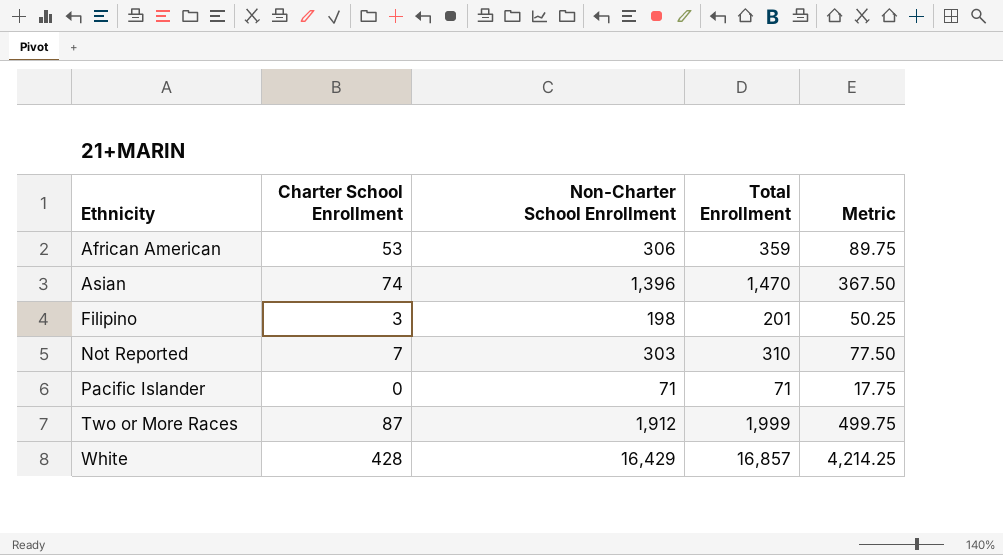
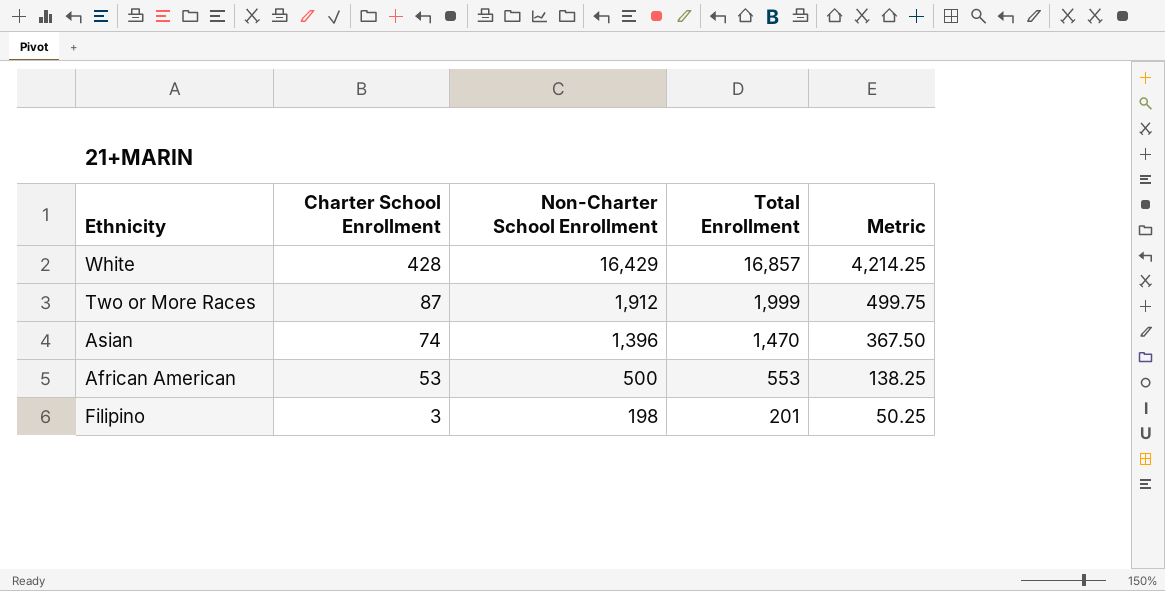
row order: Ethnicity ascending -> Charter School Enrollment descending
row Not Reported: 7 | 303 | 310 | 77.50 -> none
row Pacific Islander: 0 | 71 | 71 | 17.75 -> none
African American | Non-Charter School Enrollment: 306 -> 500
African American | Total Enrollment: 359 -> 553
African American | Metric: 89.75 -> 138.25

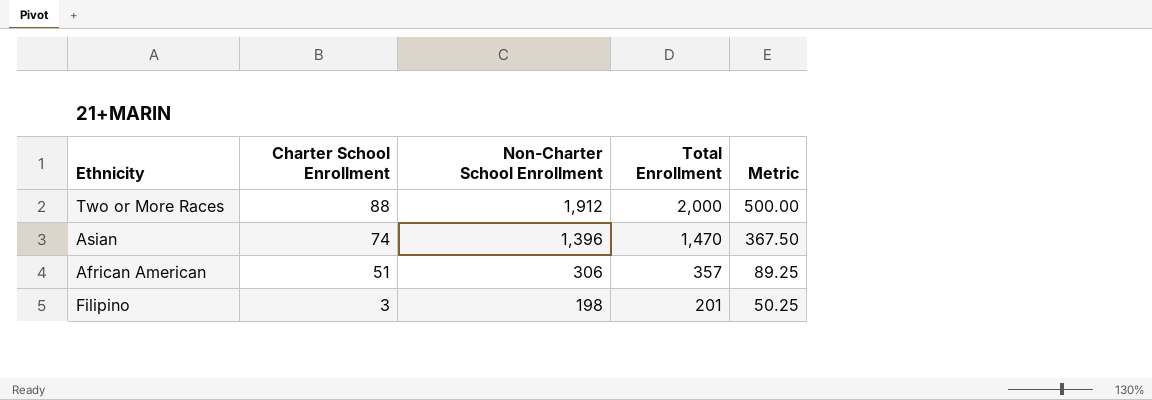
row White: 428 | 16,429 | 16,857 | 4,214.25 -> none
Two or More Races | Charter School Enrollment: 87 -> 88
Two or More Races | Total Enrollment: 1,999 -> 2,000
Two or More Races | Metric: 499.75 -> 500.00
African American | Charter School Enrollment: 53 -> 51
African American | Non-Charter School Enrollment: 500 -> 306
African American | Total Enrollment: 553 -> 357
African American | Metric: 138.25 -> 89.25

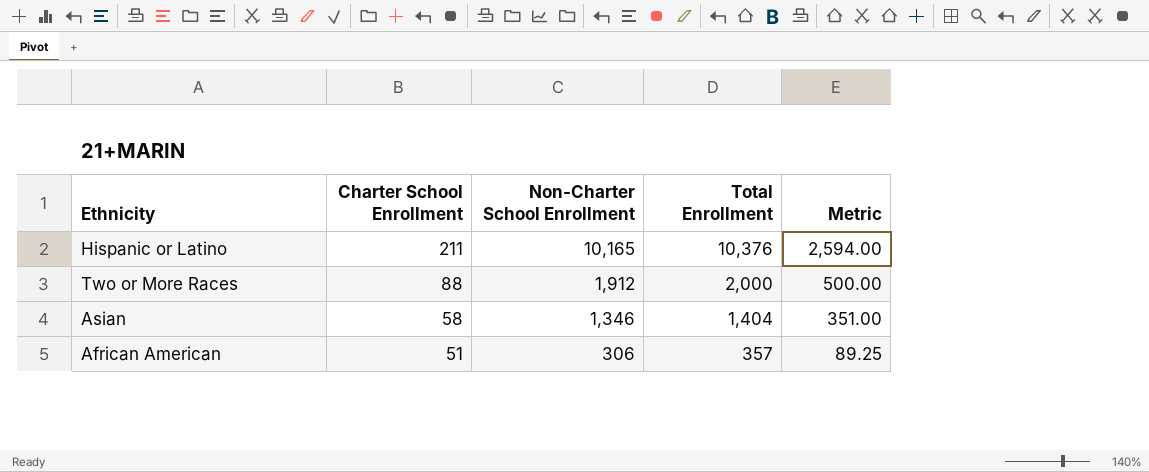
row Filipino: 3 | 198 | 201 | 50.25 -> none
row Hispanic or Latino: none -> 211 | 10,165 | 10,376 | 2,594.00
Asian | Charter School Enrollment: 74 -> 58
Asian | Non-Charter School Enrollment: 1,396 -> 1,346
Asian | Total Enrollment: 1,470 -> 1,404
Asian | Metric: 367.50 -> 351.00

